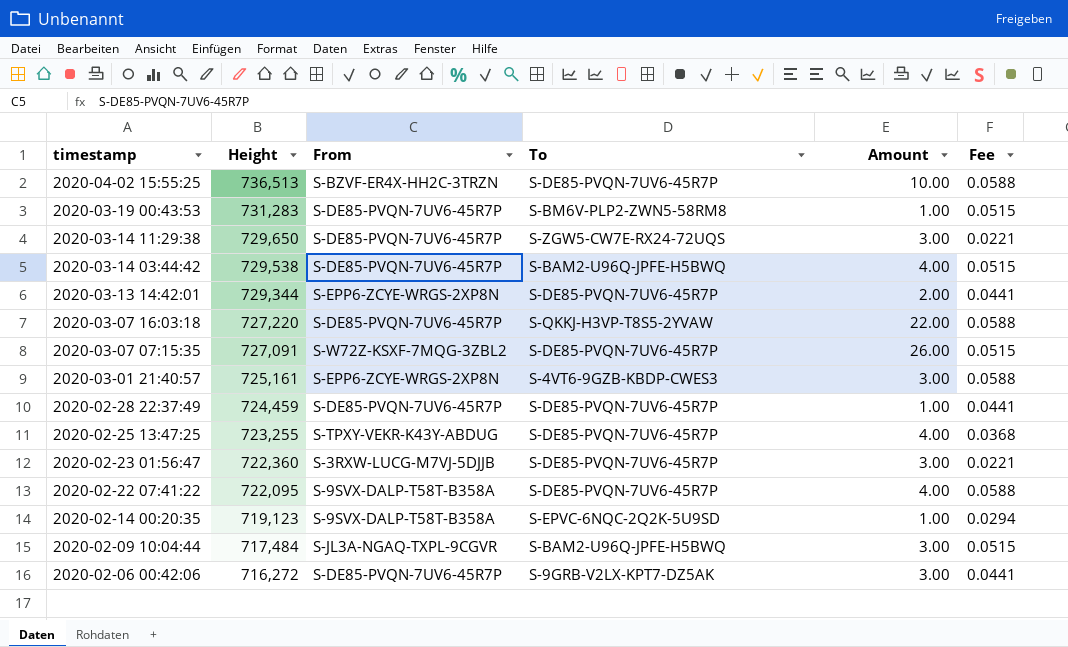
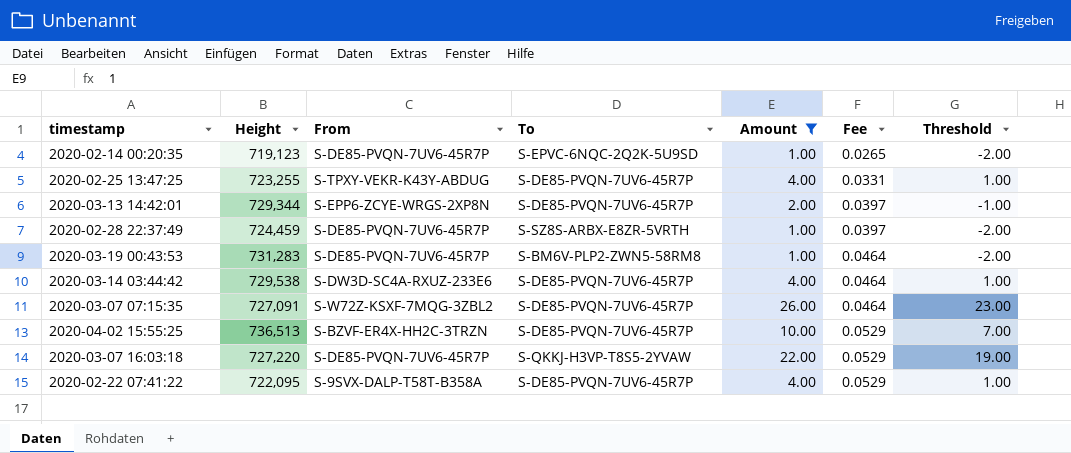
filter: none -> Amount != 3.00
row order: timestamp descending -> Fee ascending
column Threshold | formula: none -> [Amount] - 3
2020-02-14 00:20:35 | From: S-9SVX-DALP-T58T-B358A -> S-DE85-PVQN-7UV6-45R7P
2020-02-14 00:20:35 | Fee: 0.0294 -> 0.0265
2020-02-25 13:47:25 | Fee: 0.0368 -> 0.0331
2020-03-13 14:42:01 | Fee: 0.0441 -> 0.0397
2020-02-28 22:37:49 | To: S-DE85-PVQN-7UV6-45R7P -> S-SZ8S-ARBX-E8ZR-5VRTH
2020-02-28 22:37:49 | Fee: 0.0441 -> 0.0397
2020-03-19 00:43:53 | Fee: 0.0515 -> 0.0464
2020-03-14 03:44:42 | From: S-DE85-PVQN-7UV6-45R7P -> S-DW3D-SC4A-RXUZ-233E6
2020-03-14 03:44:42 | To: S-BAM2-U96Q-JPFE-H5BWQ -> S-DE85-PVQN-7UV6-45R7P
2020-03-14 03:44:42 | Fee: 0.0515 -> 0.0464
2020-03-07 07:15:35 | Fee: 0.0515 -> 0.0464
2020-04-02 15:55:25 | Fee: 0.0588 -> 0.0529
2020-03-07 16:03:18 | Fee: 0.0588 -> 0.0529
2020-02-22 07:41:22 | Fee: 0.0588 -> 0.0529

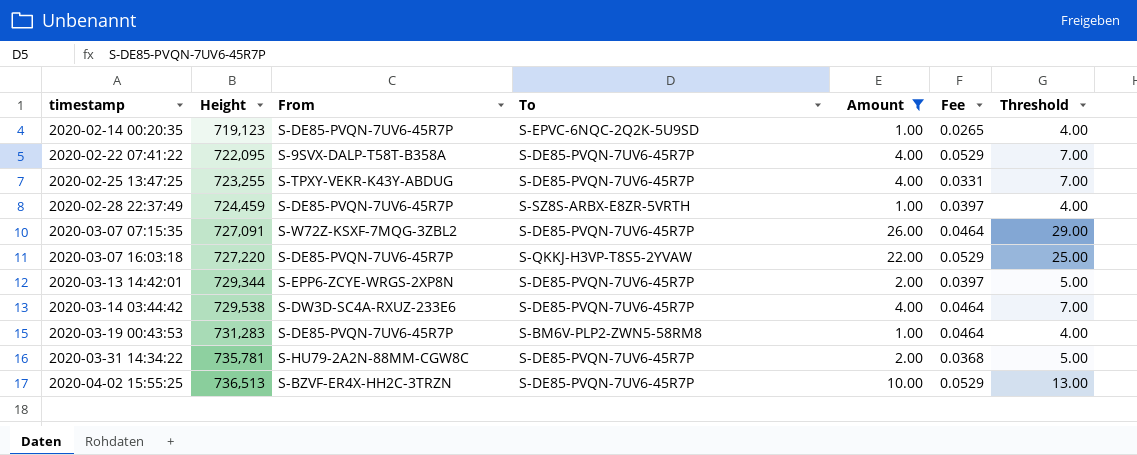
row order: Fee ascending -> timestamp ascending
column Threshold | formula: [Amount] - 3 -> [Amount] + 3
row 2020-03-31 14:34:22: none -> 735,781 | S-HU79-2A2N-88MM-CGW8C | S-DE85-PVQN-7UV6-45R7P | 2.00 | 0.0368 | 5.00

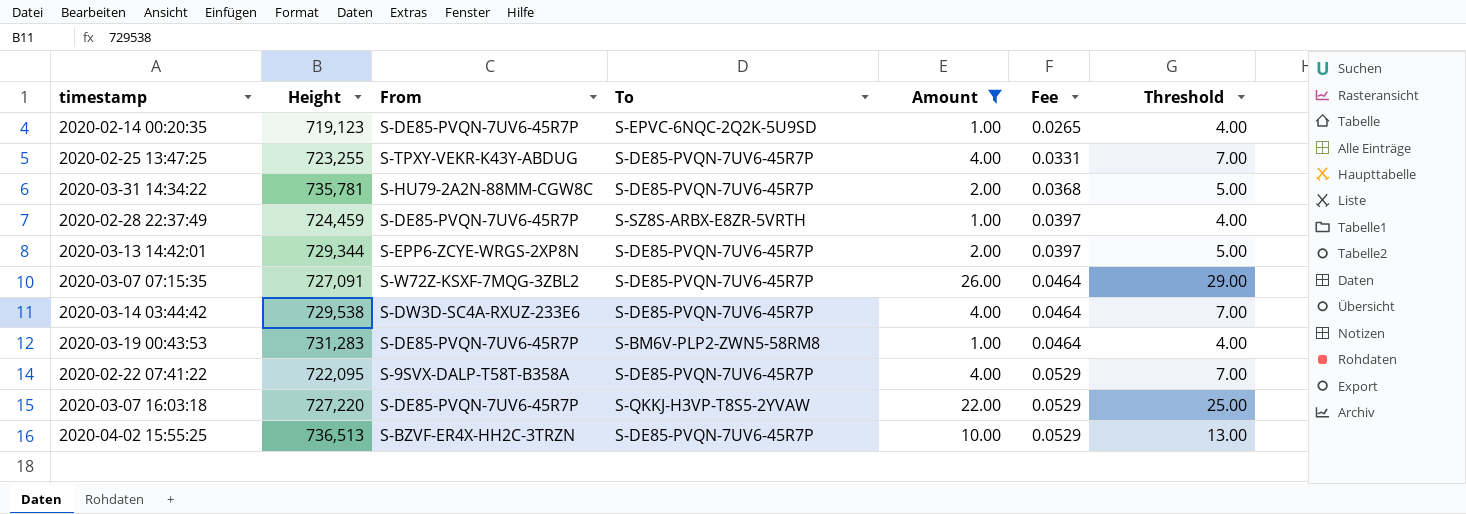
row order: timestamp ascending -> Fee ascending

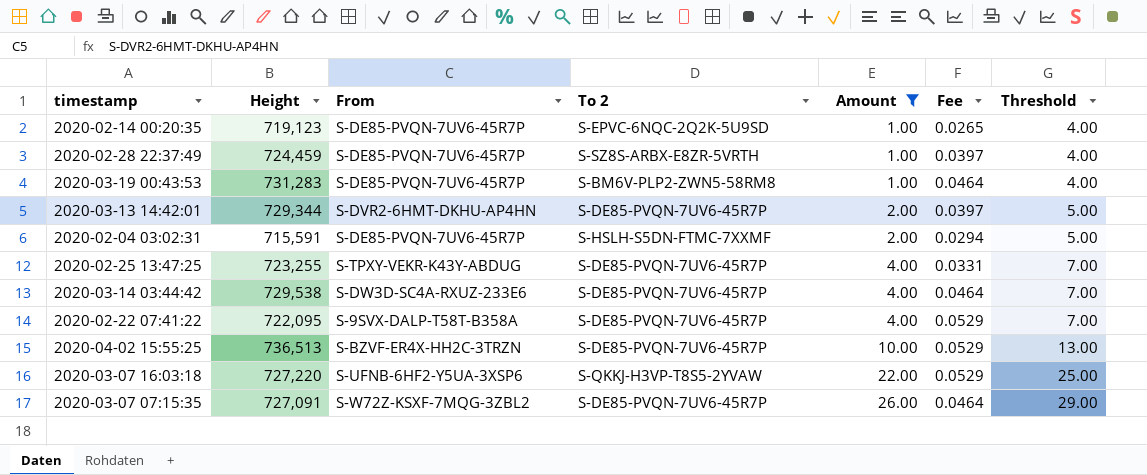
row order: Fee ascending -> Amount ascending
column name: To -> To 2
row 2020-03-31 14:34:22: 735,781 | S-HU79-2A2N-88MM-CGW8C | S-DE85-PVQN-7UV6-45R7P | 2.00 | 0.0368 | 5.00 -> none
2020-03-13 14:42:01 | From: S-EPP6-ZCYE-WRGS-2XP8N -> S-DVR2-6HMT-DKHU-AP4HN
row 2020-02-04 03:02:31: none -> 715,591 | S-DE85-PVQN-7UV6-45R7P | S-HSLH-S5DN-FTMC-7XXMF | 2.00 | 0.0294 | 5.00
2020-03-07 16:03:18 | From: S-DE85-PVQN-7UV6-45R7P -> S-UFNB-6HF2-Y5UA-3XSP6

